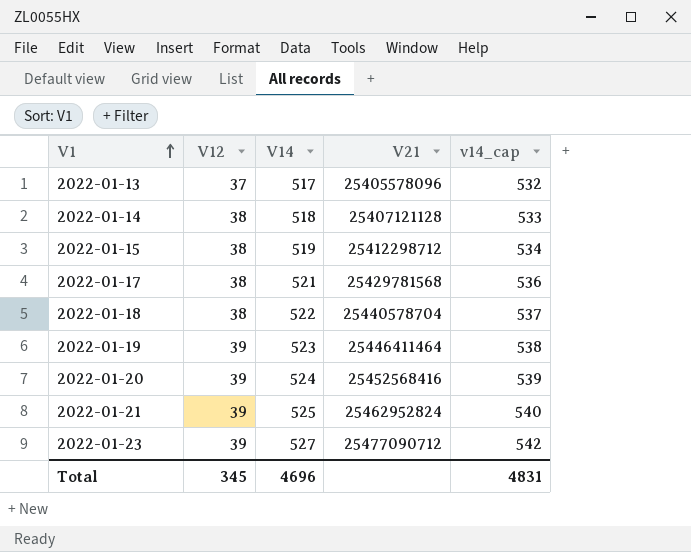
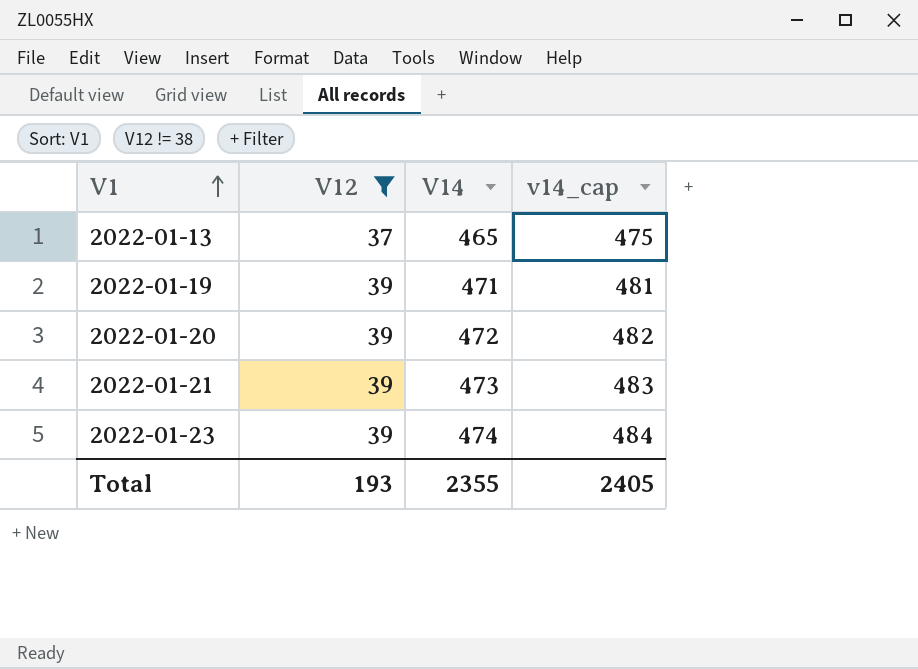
filter: none -> V12 != 38
column V21 | position: 4 -> none
column v14_cap | formula: [V14] + 15 -> [V14] + 10
2022-01-13 | V14: 517 -> 465
2022-01-19 | V14: 523 -> 471
2022-01-20 | V14: 524 -> 472
2022-01-21 | V14: 525 -> 473
2022-01-23 | V14: 527 -> 474
Total | V12: 345 -> 193
Total | V14: 4696 -> 2355
Total | v14_cap: 4831 -> 2405

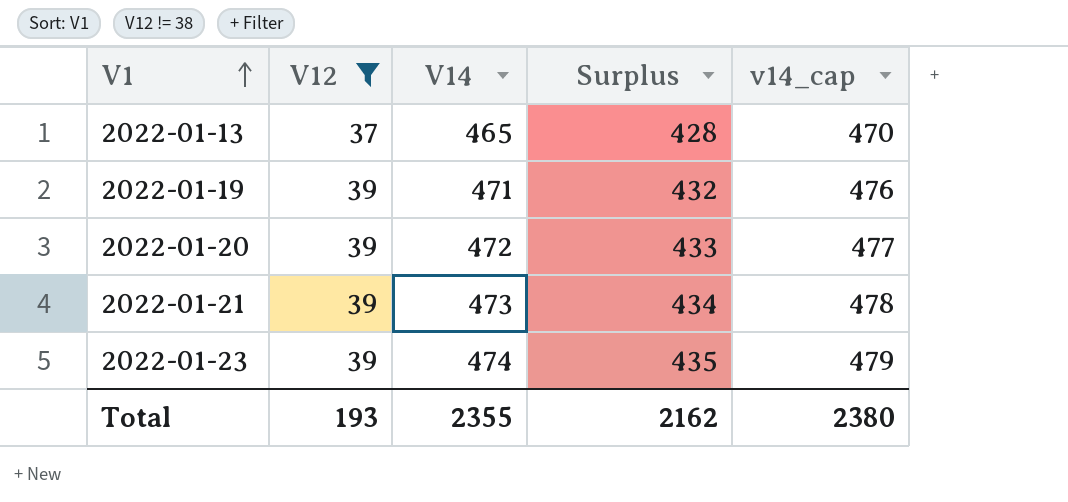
column Surplus | formula: none -> [V14] - [V12]
column v14_cap | formula: [V14] + 10 -> [V14] + 5
Total | v14_cap: 2405 -> 2380

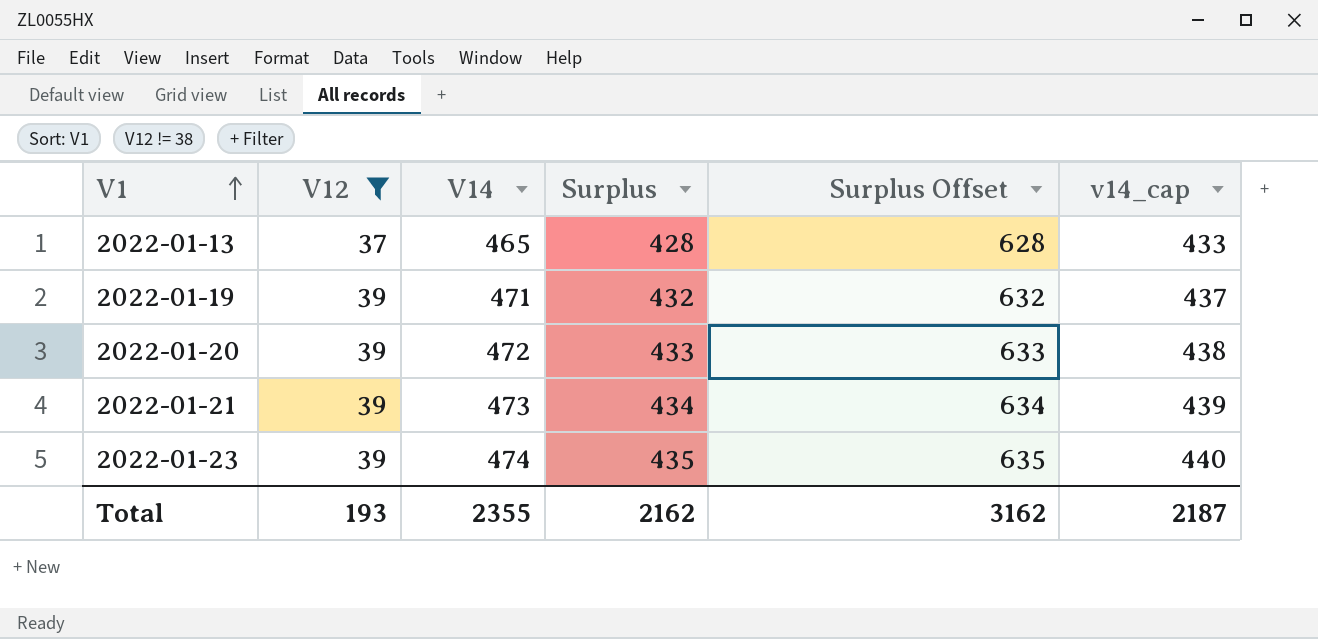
column Surplus Offset | formula: none -> [Surplus] + 200
column v14_cap | formula: [V14] + 5 -> [Surplus] + 5
Total | v14_cap: 2380 -> 2187

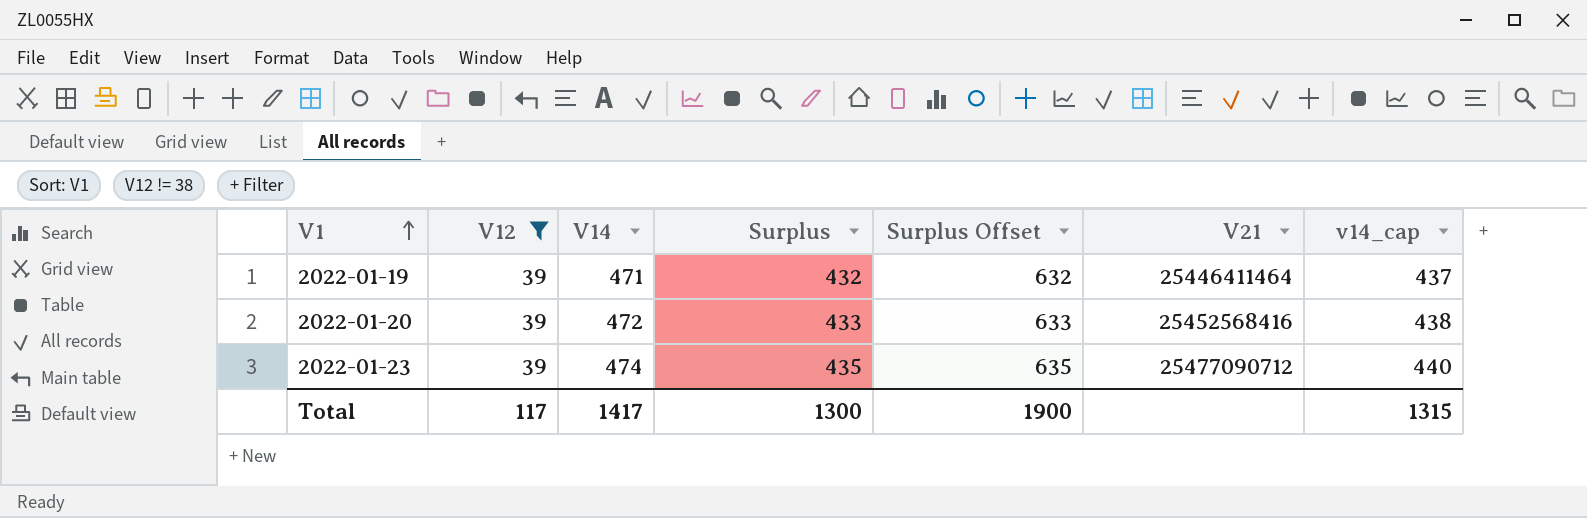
column V21 | position: none -> 6
row 2022-01-13: 37 | 465 | 428 | 628 | 433 -> none
row 2022-01-21: 39 | 473 | 434 | 634 | 439 -> none
Total | V12: 193 -> 117
Total | V14: 2355 -> 1417
Total | Surplus: 2162 -> 1300
Total | Surplus Offset: 3162 -> 1900
Total | v14_cap: 2187 -> 1315

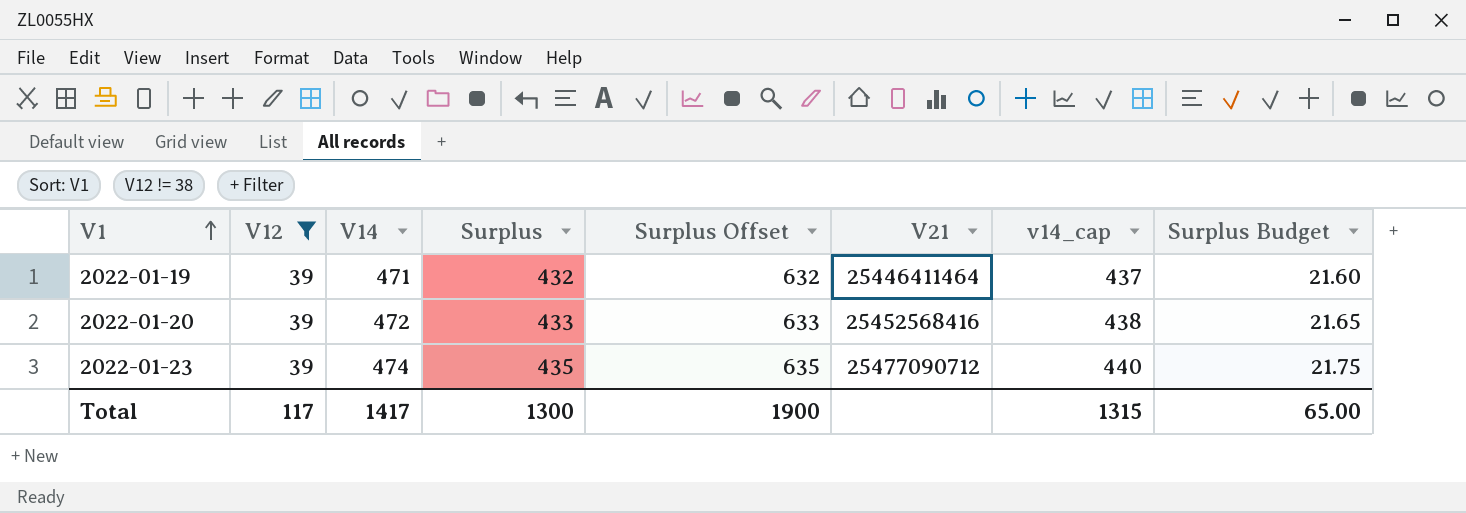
column Surplus Budget | formula: none -> [Surplus] * 0.05

